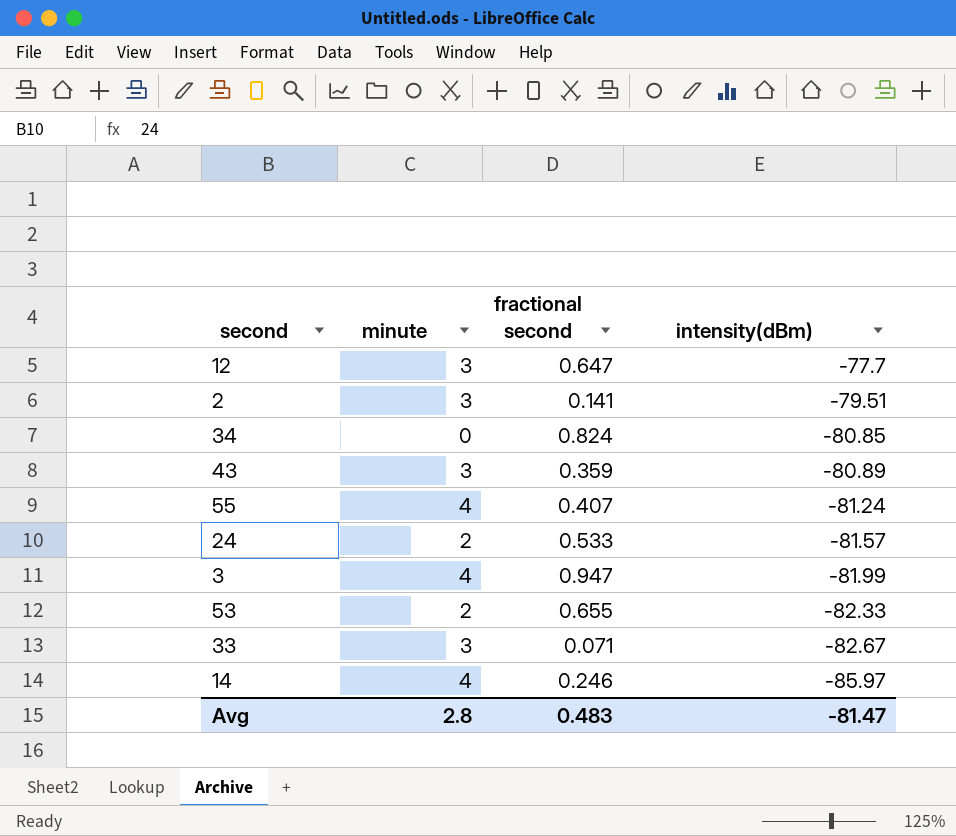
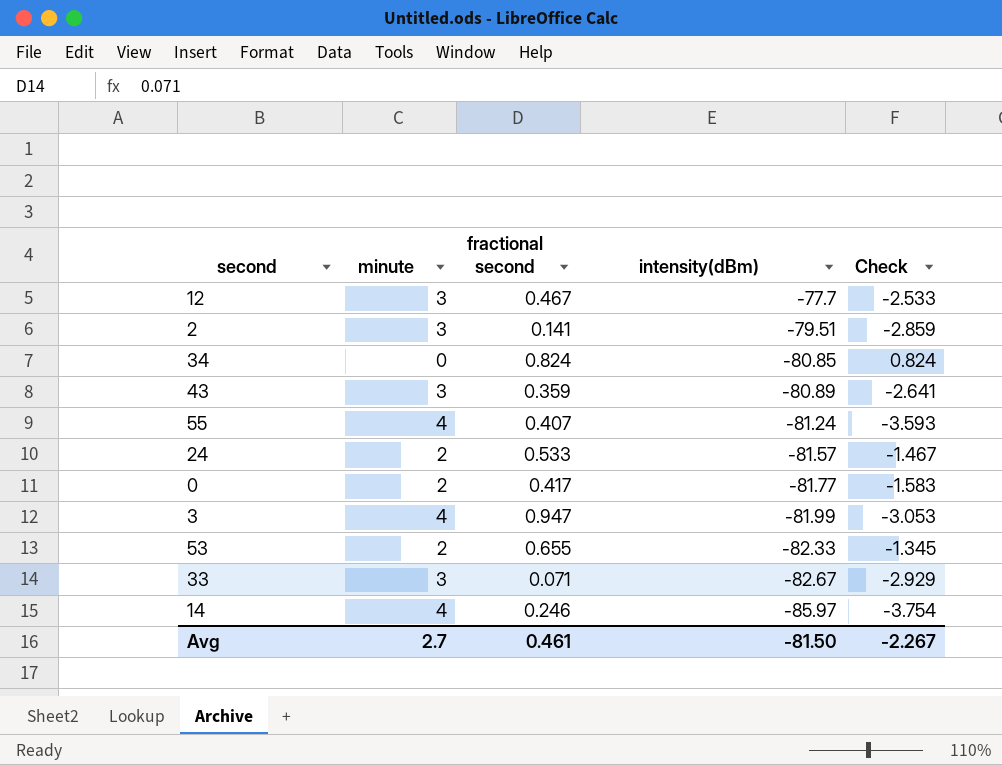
column Check | formula: none -> [fractional second] - [minute]
12 | fractional second: 0.647 -> 0.467
row 0: none -> 2 | 0.417 | -81.77 | -1.583
Avg | minute: 2.8 -> 2.7
Avg | fractional second: 0.483 -> 0.461
Avg | intensity(dBm): -81.47 -> -81.50

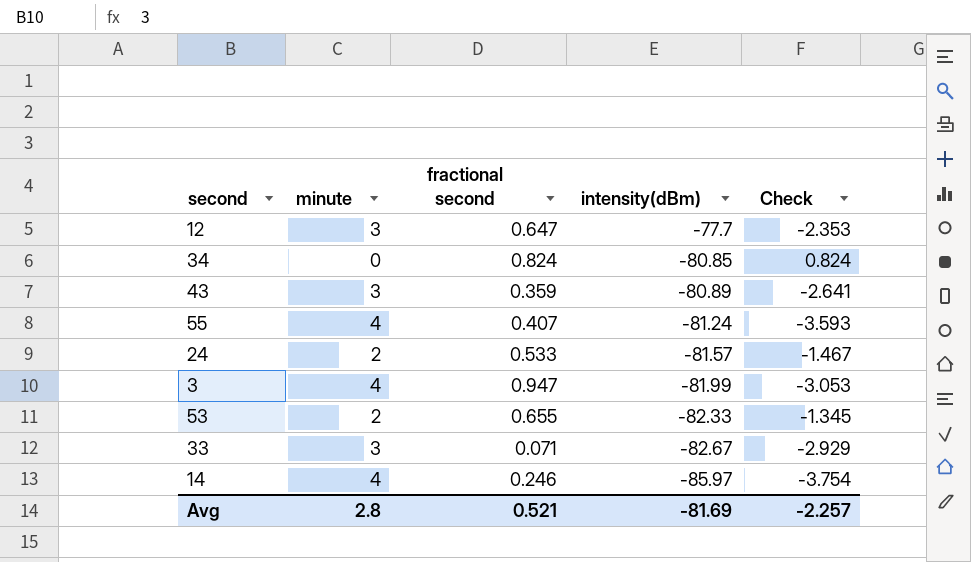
row 2: 3 | 0.141 | -79.51 | -2.859 -> none
row 0: 2 | 0.417 | -81.77 | -1.583 -> none
12 | fractional second: 0.467 -> 0.647
12 | Check: -2.533 -> -2.353
Avg | minute: 2.7 -> 2.8
Avg | fractional second: 0.461 -> 0.521
Avg | intensity(dBm): -81.50 -> -81.69
Avg | Check: -2.267 -> -2.257

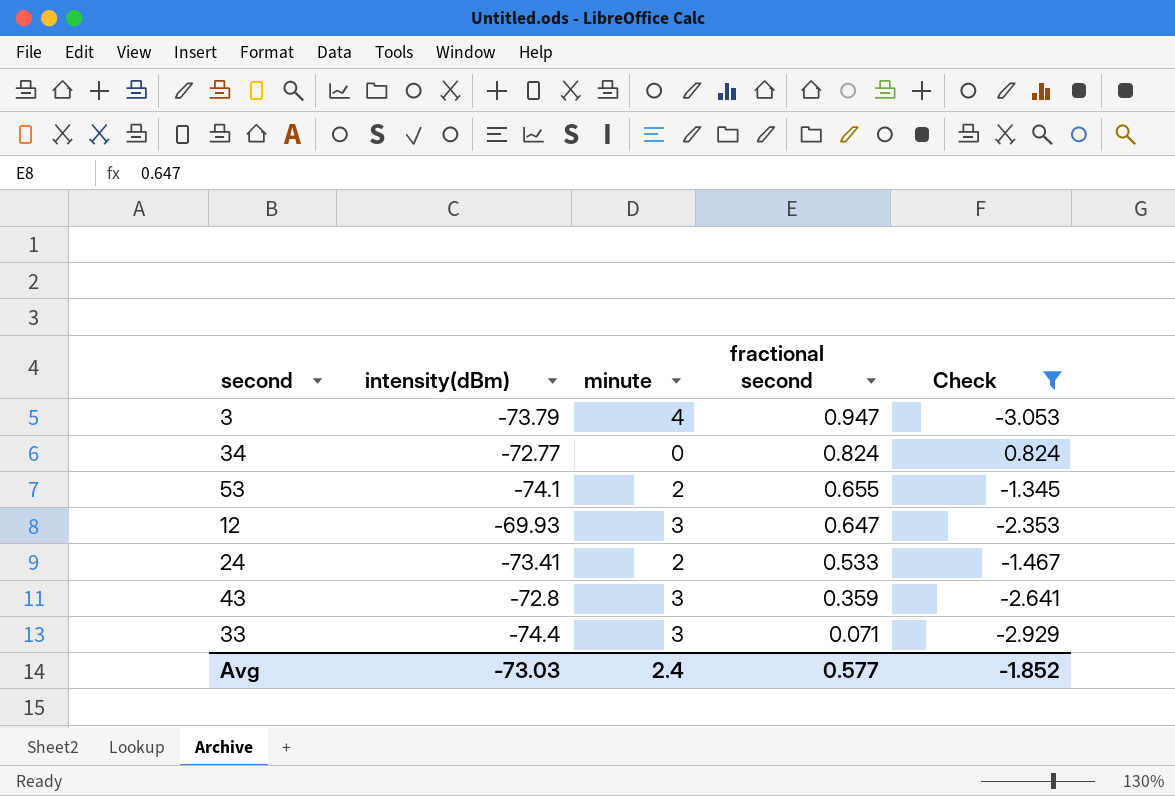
filter: none -> Check >= -3.053
row order: intensity(dBm) descending -> fractional second descending
column intensity(dBm) | position: 4 -> 2
3 | intensity(dBm): -81.99 -> -73.79
34 | intensity(dBm): -80.85 -> -72.77
53 | intensity(dBm): -82.33 -> -74.1
12 | intensity(dBm): -77.7 -> -69.93
24 | intensity(dBm): -81.57 -> -73.41
43 | intensity(dBm): -80.89 -> -72.8
33 | intensity(dBm): -82.67 -> -74.4
Avg | intensity(dBm): -81.69 -> -73.03
Avg | minute: 2.8 -> 2.4
Avg | fractional second: 0.521 -> 0.577
Avg | Check: -2.257 -> -1.852

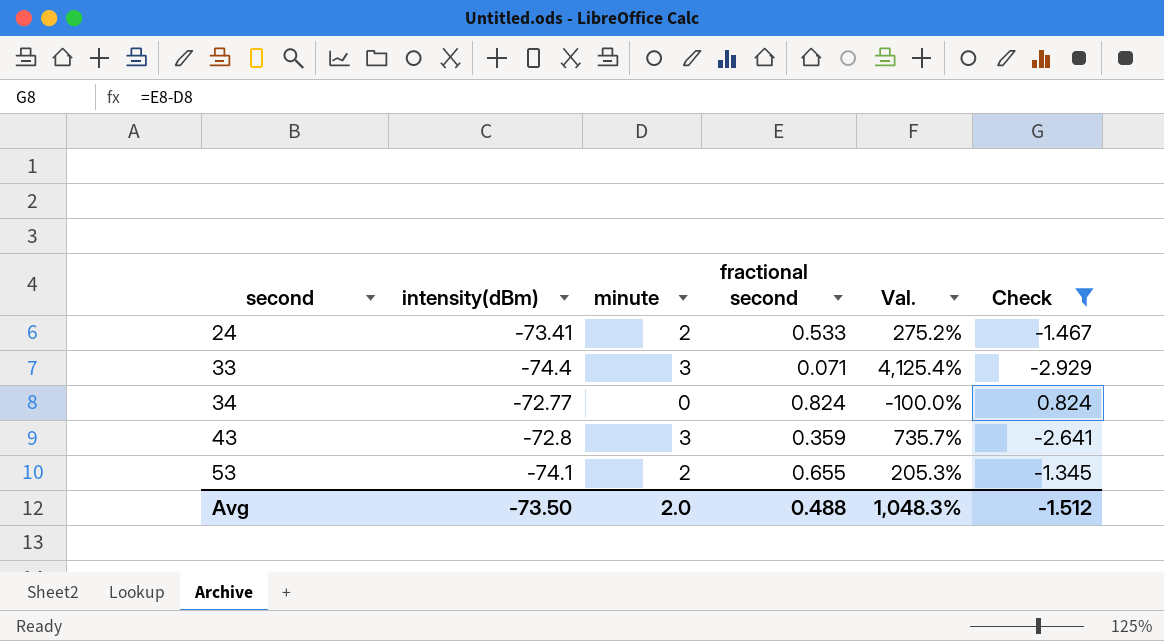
row order: fractional second descending -> second ascending
column Val. | formula: none -> ([minute] - [fractional second]) / [fractional second]
row 3: -73.79 | 4 | 0.947 | -3.053 -> none
row 12: -69.93 | 3 | 0.647 | -2.353 -> none
Avg | intensity(dBm): -73.03 -> -73.50
Avg | minute: 2.4 -> 2.0
Avg | fractional second: 0.577 -> 0.488
Avg | Check: -1.852 -> -1.512

